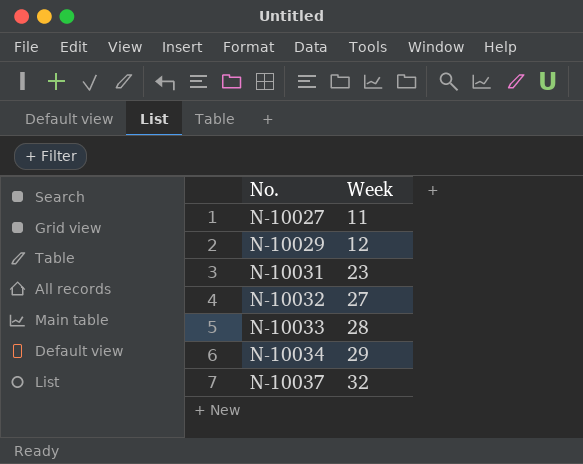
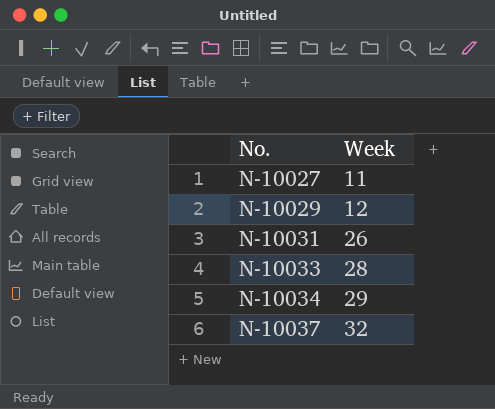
row N-10032: 27 -> none
N-10031 | Week: 23 -> 26

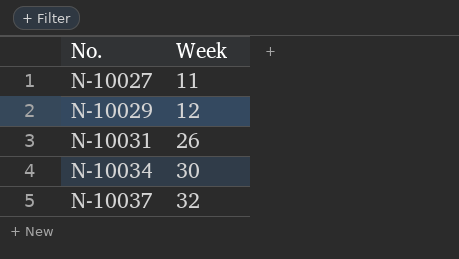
row N-10033: 28 -> none
N-10034 | Week: 29 -> 30

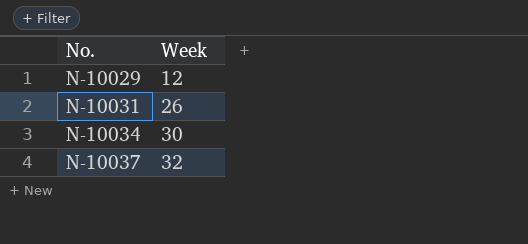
row N-10027: 11 -> none

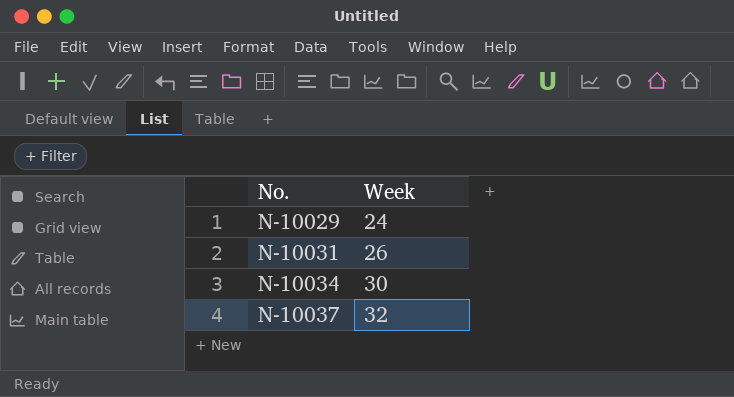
N-10029 | Week: 12 -> 24

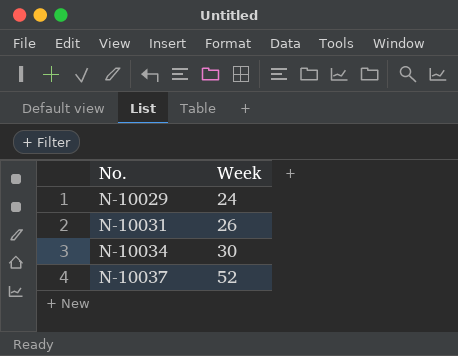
N-10037 | Week: 32 -> 52

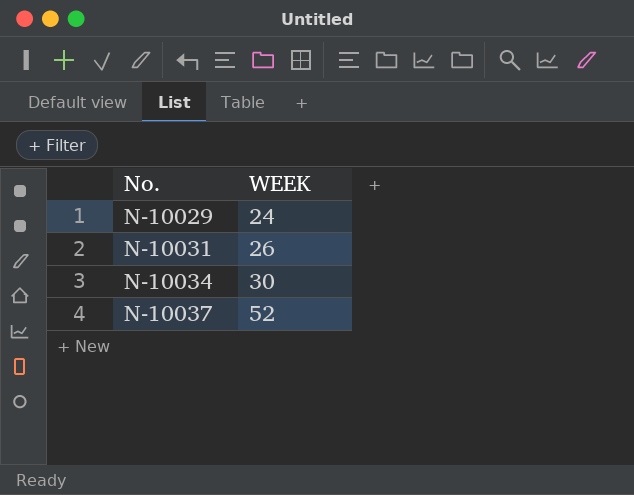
column name: Week -> WEEK

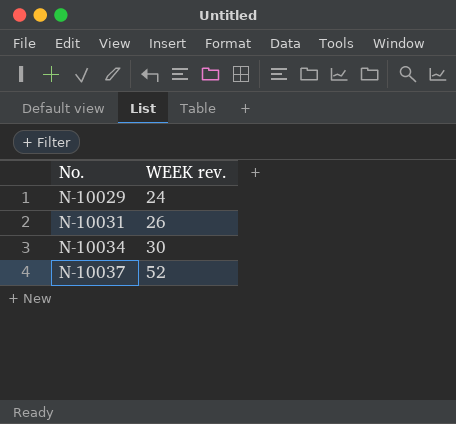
column name: WEEK -> WEEK rev.

